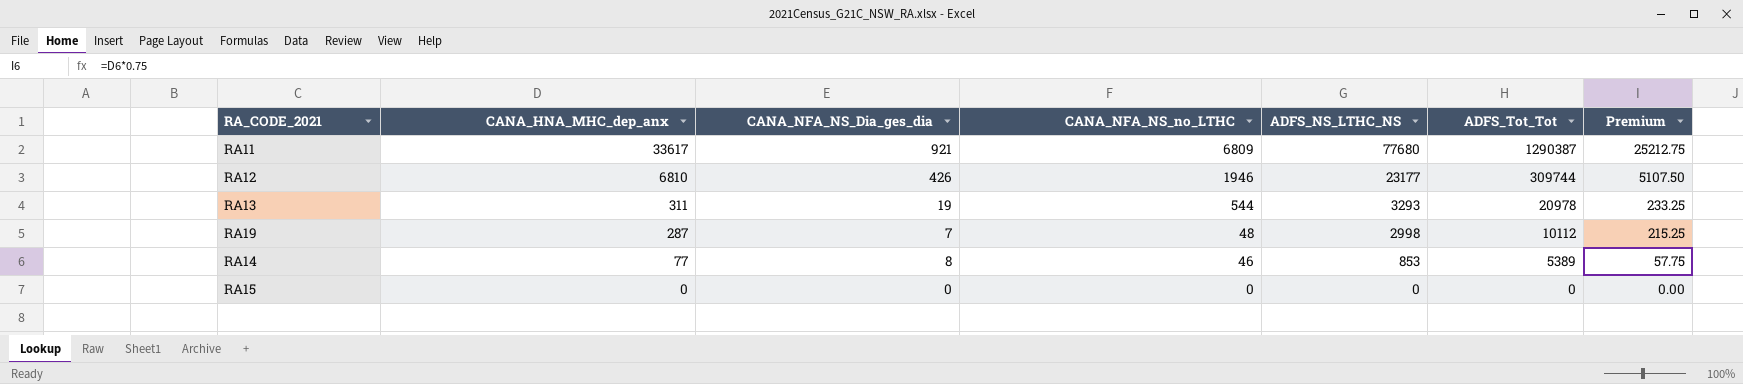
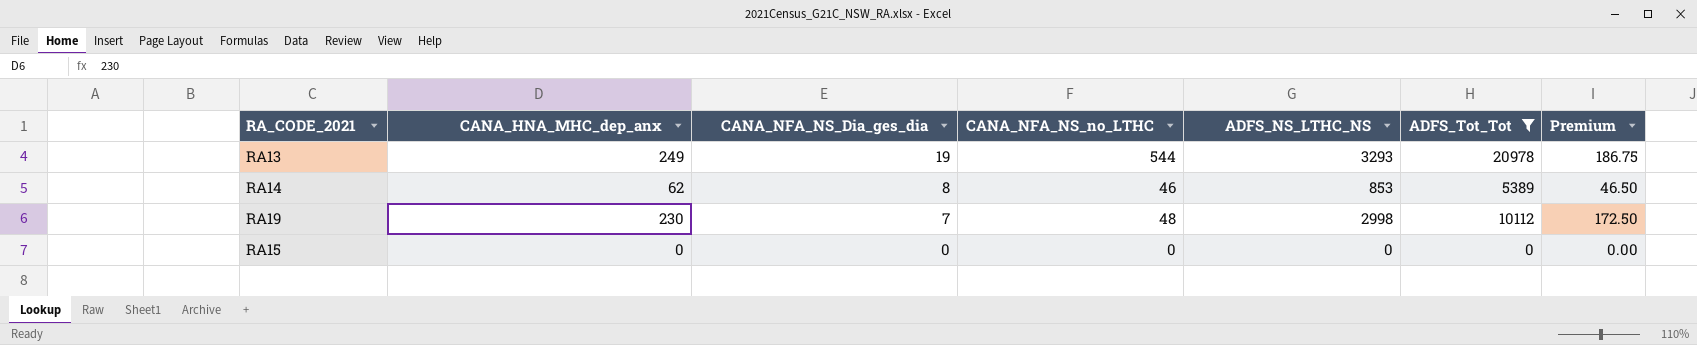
filter: none -> ADFS_Tot_Tot <= 20978
row order: CANA_HNA_MHC_dep_anx descending -> CANA_NFA_NS_Dia_ges_dia descending
RA13 | CANA_HNA_MHC_dep_anx: 311 -> 249
RA13 | Premium: 233.25 -> 186.75
RA14 | CANA_HNA_MHC_dep_anx: 77 -> 62
RA14 | Premium: 57.75 -> 46.50
RA19 | CANA_HNA_MHC_dep_anx: 287 -> 230
RA19 | Premium: 215.25 -> 172.50

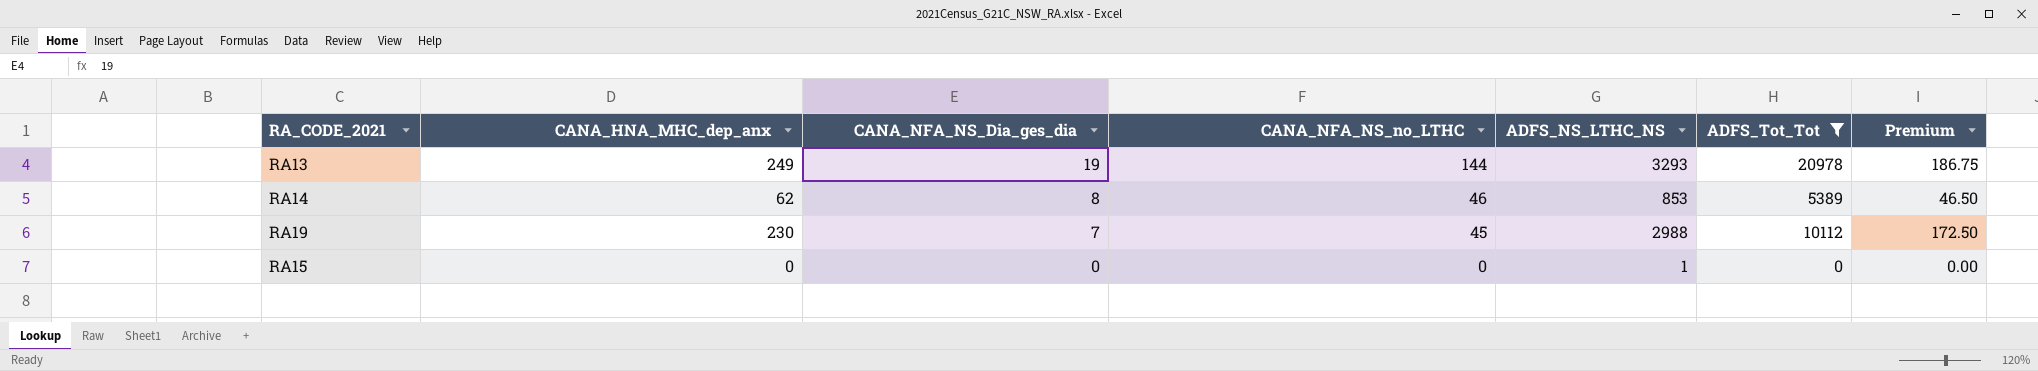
RA13 | CANA_NFA_NS_no_LTHC: 544 -> 144
RA19 | CANA_NFA_NS_no_LTHC: 48 -> 45
RA19 | ADFS_NS_LTHC_NS: 2998 -> 2988
RA15 | ADFS_NS_LTHC_NS: 0 -> 1

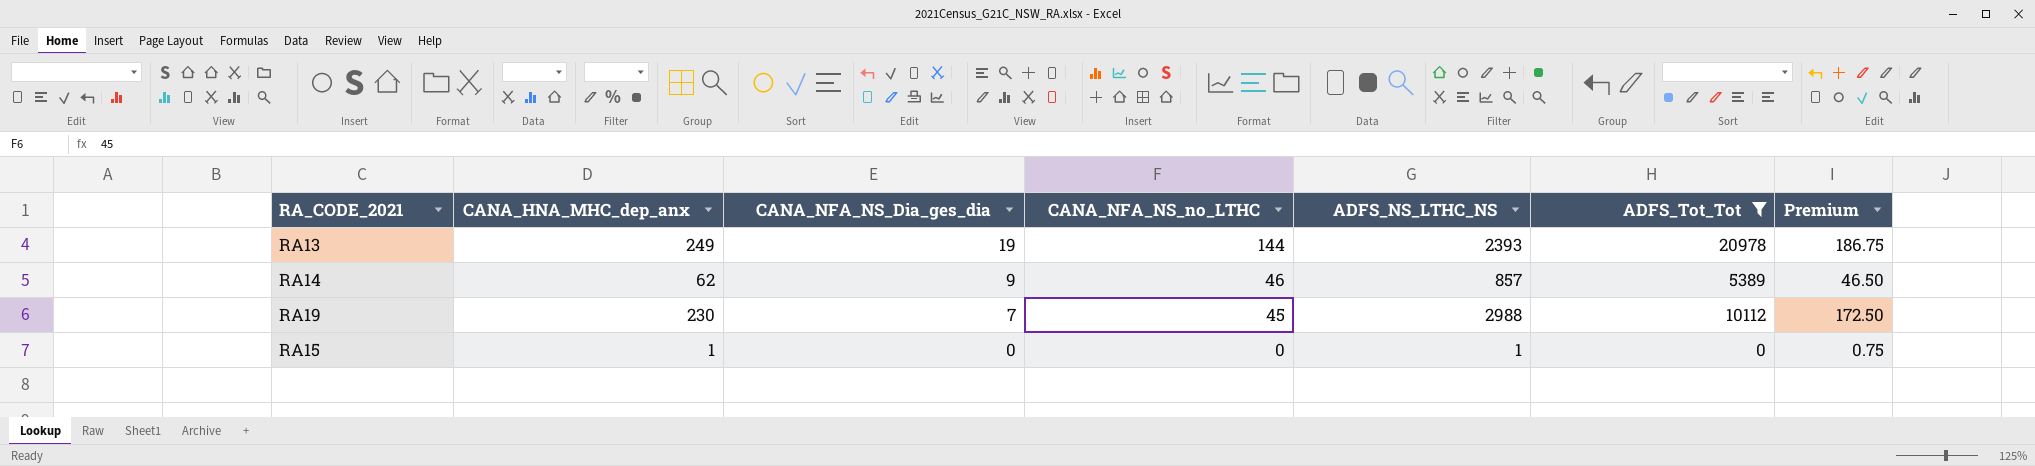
RA13 | ADFS_NS_LTHC_NS: 3293 -> 2393
RA14 | CANA_NFA_NS_Dia_ges_dia: 8 -> 9
RA14 | ADFS_NS_LTHC_NS: 853 -> 857
RA15 | CANA_HNA_MHC_dep_anx: 0 -> 1
RA15 | Premium: 0.00 -> 0.75

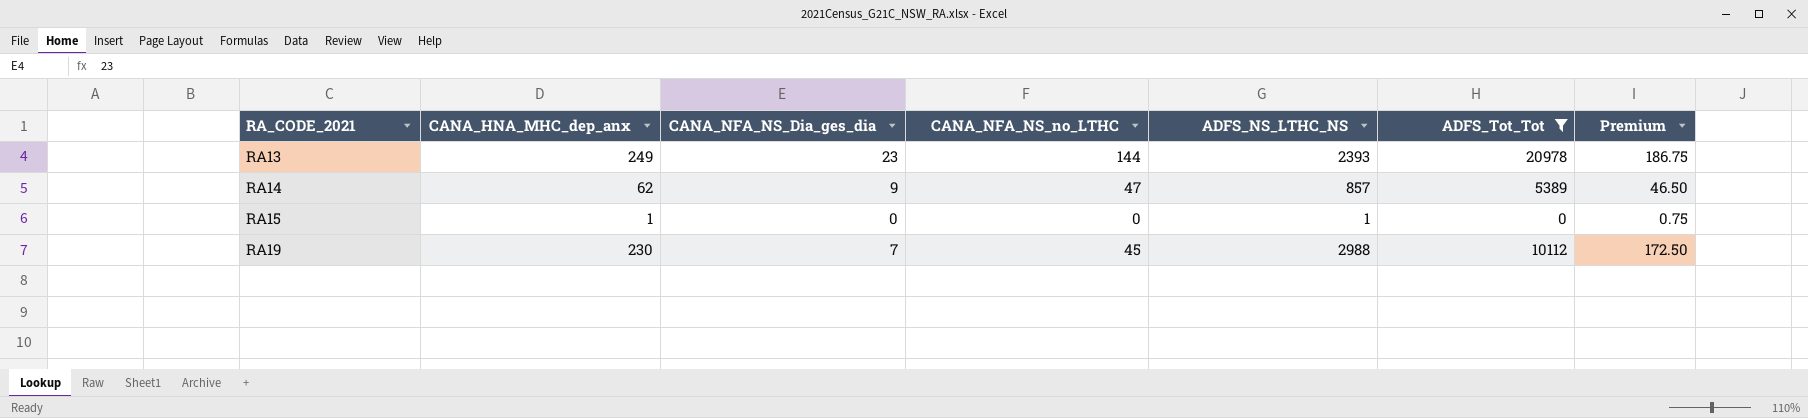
row order: CANA_NFA_NS_Dia_ges_dia descending -> RA_CODE_2021 ascending
RA13 | CANA_NFA_NS_Dia_ges_dia: 19 -> 23
RA14 | CANA_NFA_NS_no_LTHC: 46 -> 47

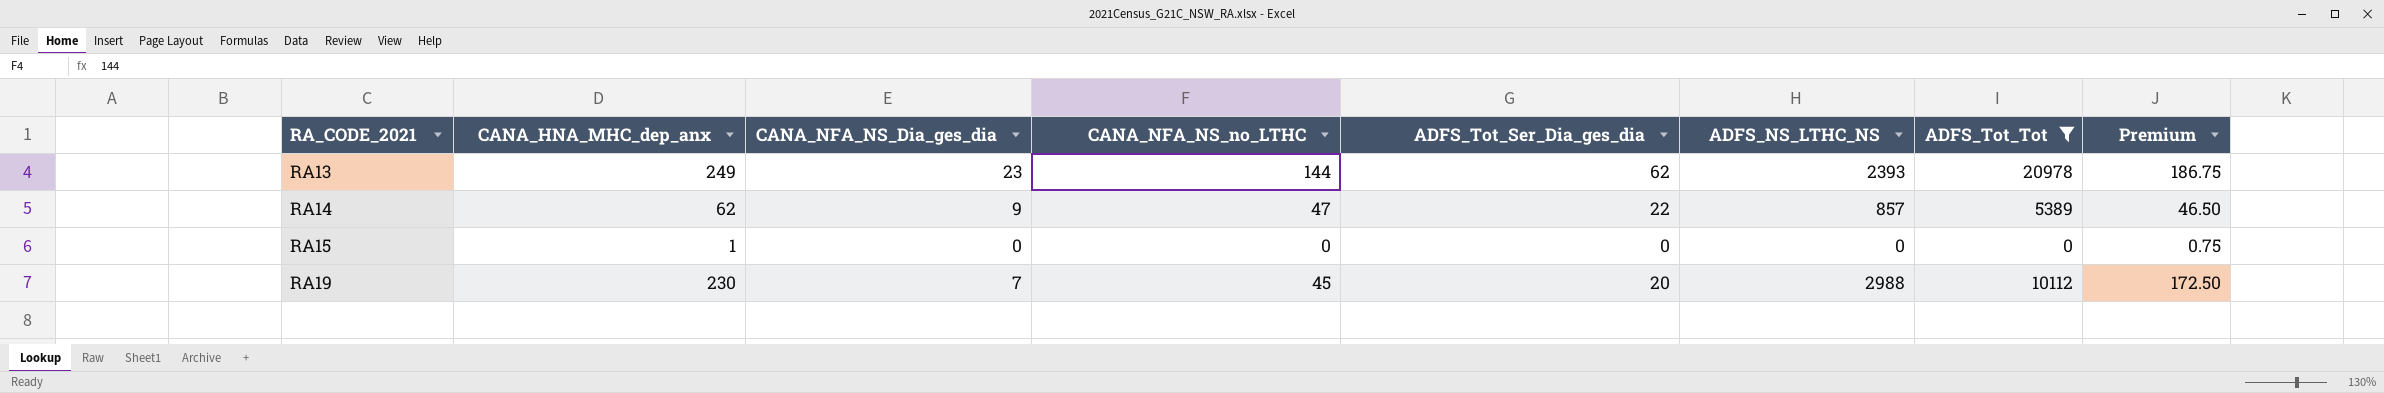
column ADFS_Tot_Ser_Dia_ges_dia | position: none -> 5
RA15 | ADFS_NS_LTHC_NS: 1 -> 0

